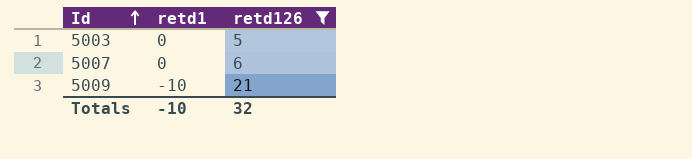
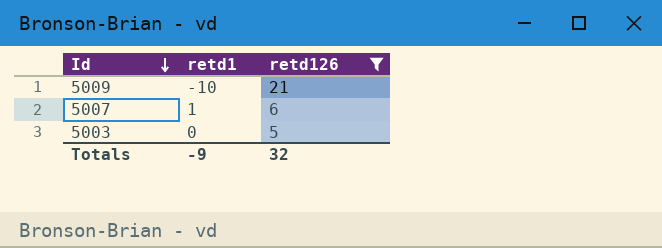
row order: Id ascending -> Id descending
5007 | retd1: 0 -> 1
Totals | retd1: -10 -> -9

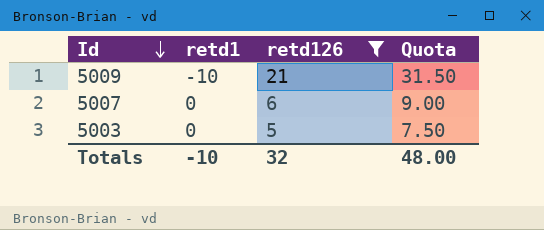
column Quota | formula: none -> [retd126] * 1.5
5007 | retd1: 1 -> 0
Totals | retd1: -9 -> -10

